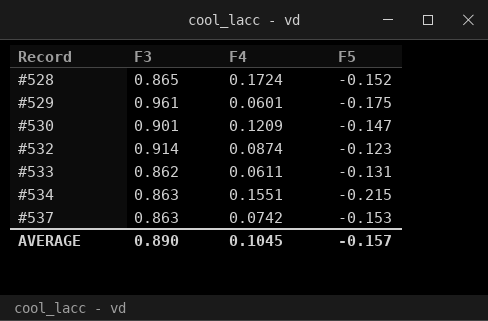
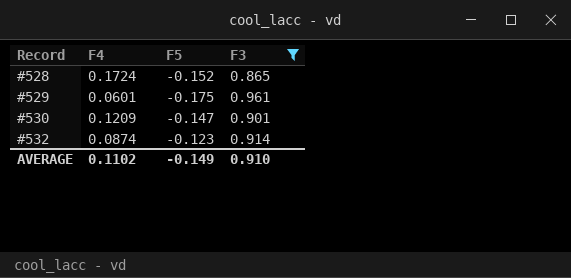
filter: none -> F3 >= 0.865
column F3 | position: 2 -> 4
AVERAGE | F4: 0.1045 -> 0.1102
AVERAGE | F5: -0.157 -> -0.149
AVERAGE | F3: 0.890 -> 0.910

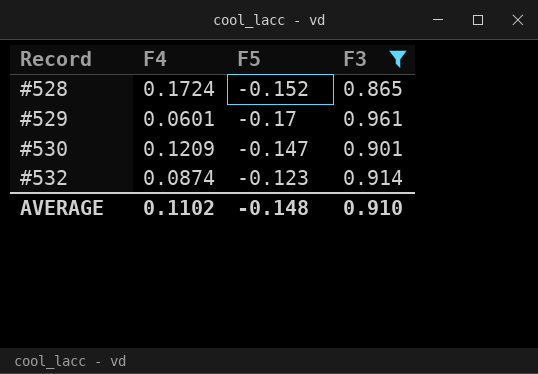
#529 | F5: -0.175 -> -0.17
AVERAGE | F5: -0.149 -> -0.148

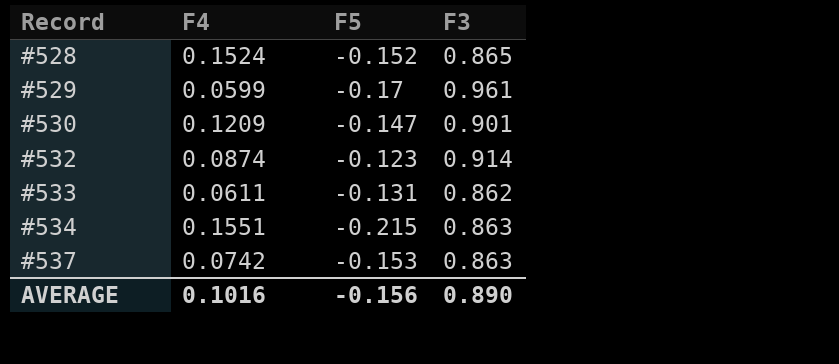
filter: F3 >= 0.865 -> none
#528 | F4: 0.1724 -> 0.1524
#529 | F4: 0.0601 -> 0.0599
AVERAGE | F4: 0.1102 -> 0.1016
AVERAGE | F5: -0.148 -> -0.156
AVERAGE | F3: 0.910 -> 0.890

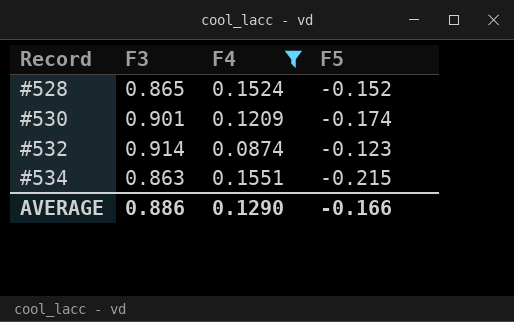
filter: none -> F4 >= 0.0874
column F3 | position: 4 -> 2
#530 | F5: -0.147 -> -0.174
AVERAGE | F3: 0.890 -> 0.886
AVERAGE | F4: 0.1016 -> 0.1290
AVERAGE | F5: -0.156 -> -0.166

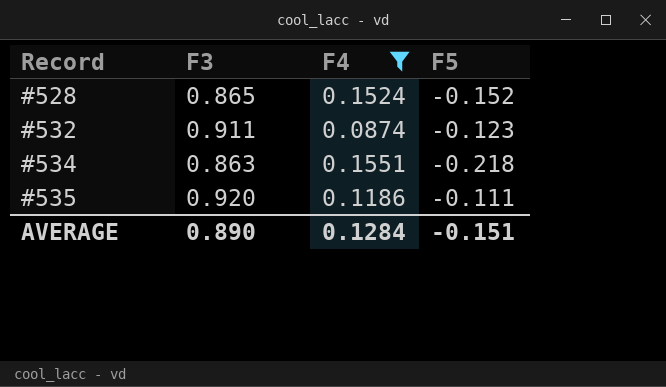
row #530: 0.901 | 0.1209 | -0.174 -> none
#532 | F3: 0.914 -> 0.911
#534 | F5: -0.215 -> -0.218
row #535: none -> 0.920 | 0.1186 | -0.111
AVERAGE | F3: 0.886 -> 0.890
AVERAGE | F4: 0.1290 -> 0.1284
AVERAGE | F5: -0.166 -> -0.151

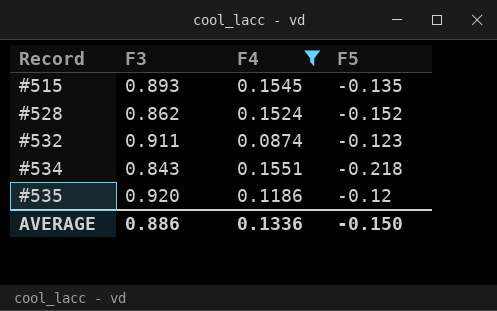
row #515: none -> 0.893 | 0.1545 | -0.135
#528 | F3: 0.865 -> 0.862
#534 | F3: 0.863 -> 0.843
#535 | F5: -0.111 -> -0.12
AVERAGE | F3: 0.890 -> 0.886
AVERAGE | F4: 0.1284 -> 0.1336
AVERAGE | F5: -0.151 -> -0.150

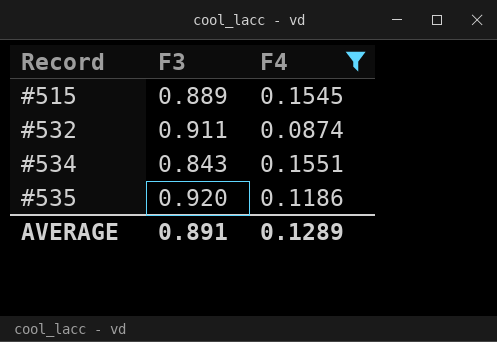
column F5 | position: 4 -> none
row #528: 0.862 | 0.1524 | -0.152 -> none
#515 | F3: 0.893 -> 0.889
AVERAGE | F3: 0.886 -> 0.891
AVERAGE | F4: 0.1336 -> 0.1289

